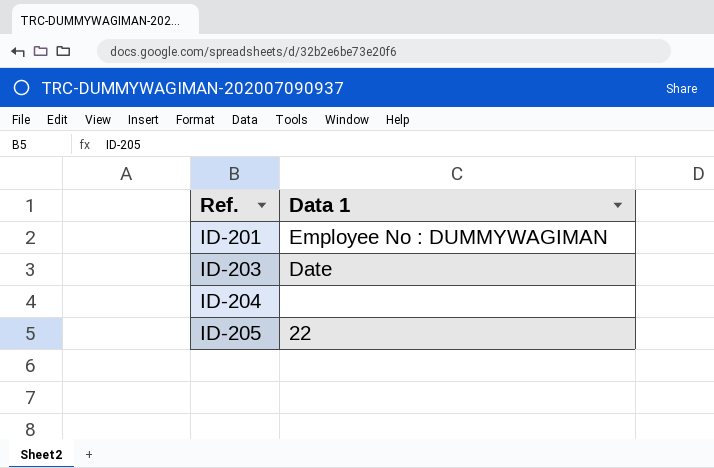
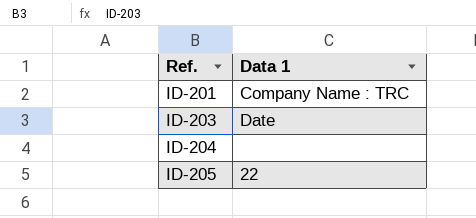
ID-201 | Data 1: Employee No : DUMMYWAGIMAN -> Company Name : TRC

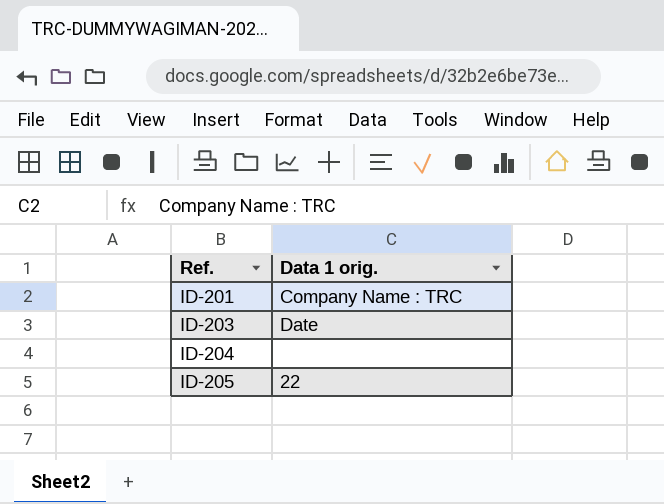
column name: Data 1 -> Data 1 orig.

